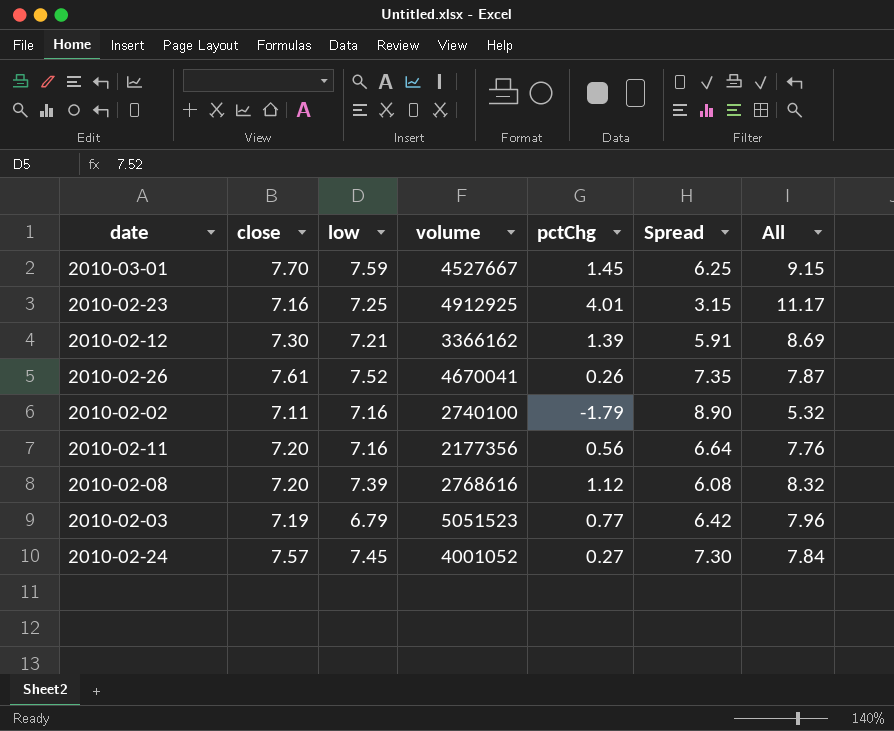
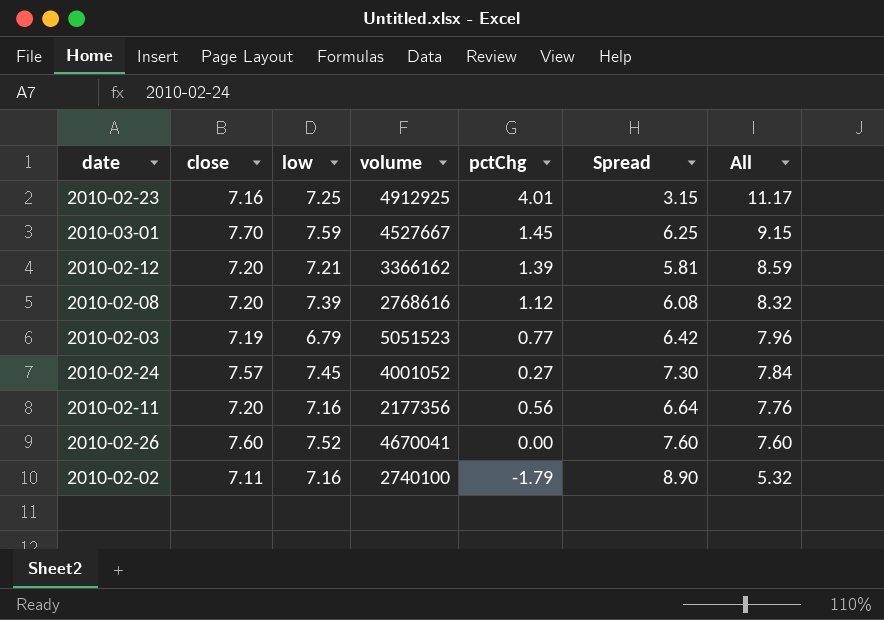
row order: none -> All descending
2010-02-12 | close: 7.30 -> 7.20
2010-02-12 | Spread: 5.91 -> 5.81
2010-02-12 | All: 8.69 -> 8.59
2010-02-26 | close: 7.61 -> 7.60
2010-02-26 | pctChg: 0.26 -> 0.00
2010-02-26 | Spread: 7.35 -> 7.60
2010-02-26 | All: 7.87 -> 7.60

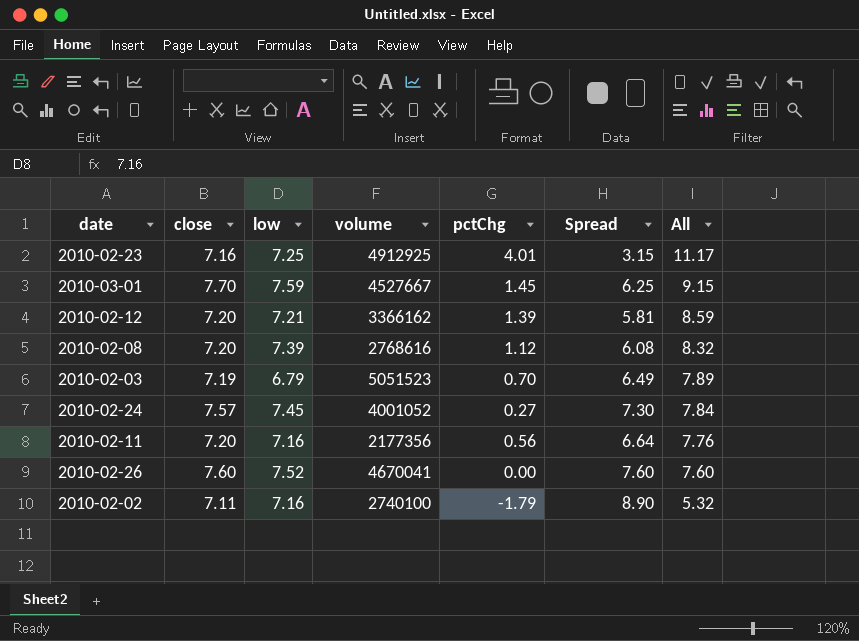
2010-02-03 | pctChg: 0.77 -> 0.70
2010-02-03 | Spread: 6.42 -> 6.49
2010-02-03 | All: 7.96 -> 7.89

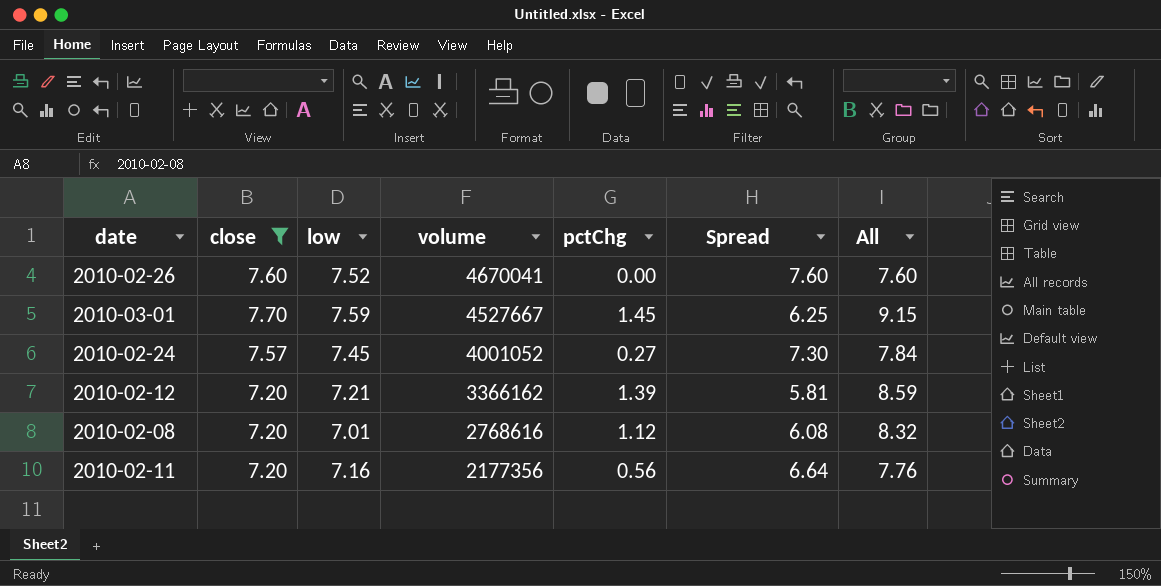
filter: none -> close >= 7.20
row order: All descending -> volume descending
2010-02-08 | low: 7.39 -> 7.01

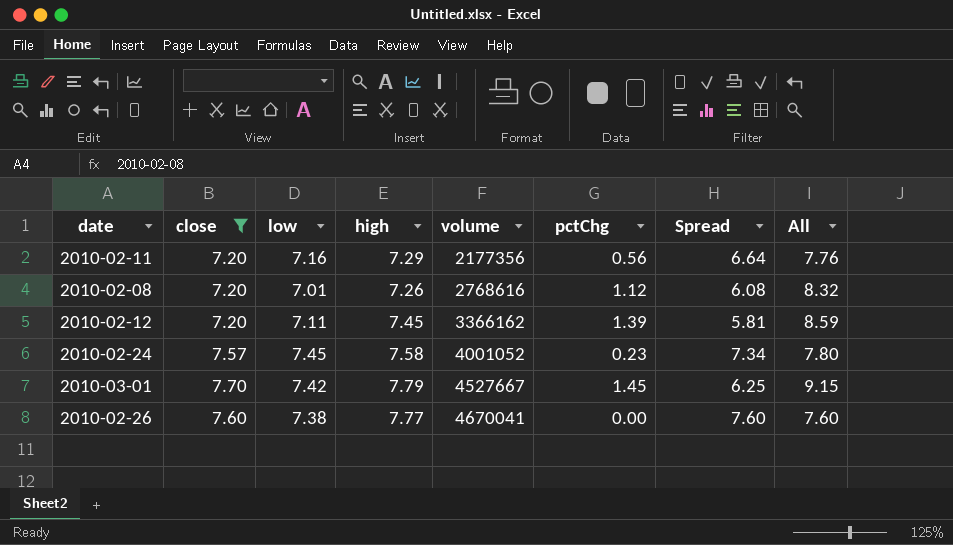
row order: volume descending -> volume ascending
column high | position: none -> 4
2010-02-12 | low: 7.21 -> 7.11
2010-02-24 | pctChg: 0.27 -> 0.23
2010-02-24 | Spread: 7.30 -> 7.34
2010-02-24 | All: 7.84 -> 7.80
2010-03-01 | low: 7.59 -> 7.42
2010-02-26 | low: 7.52 -> 7.38

